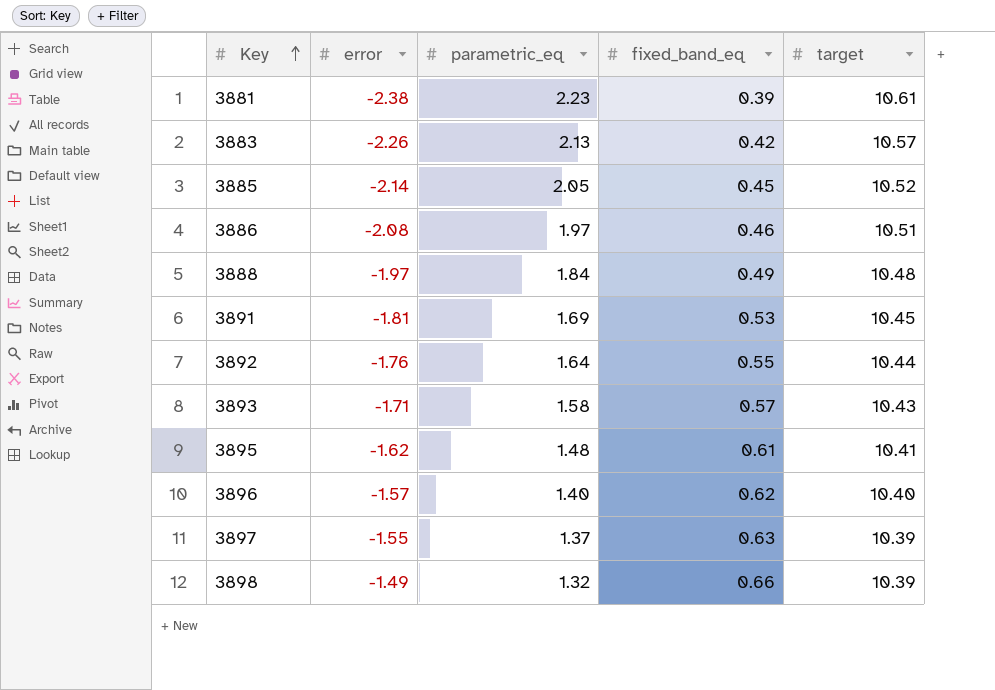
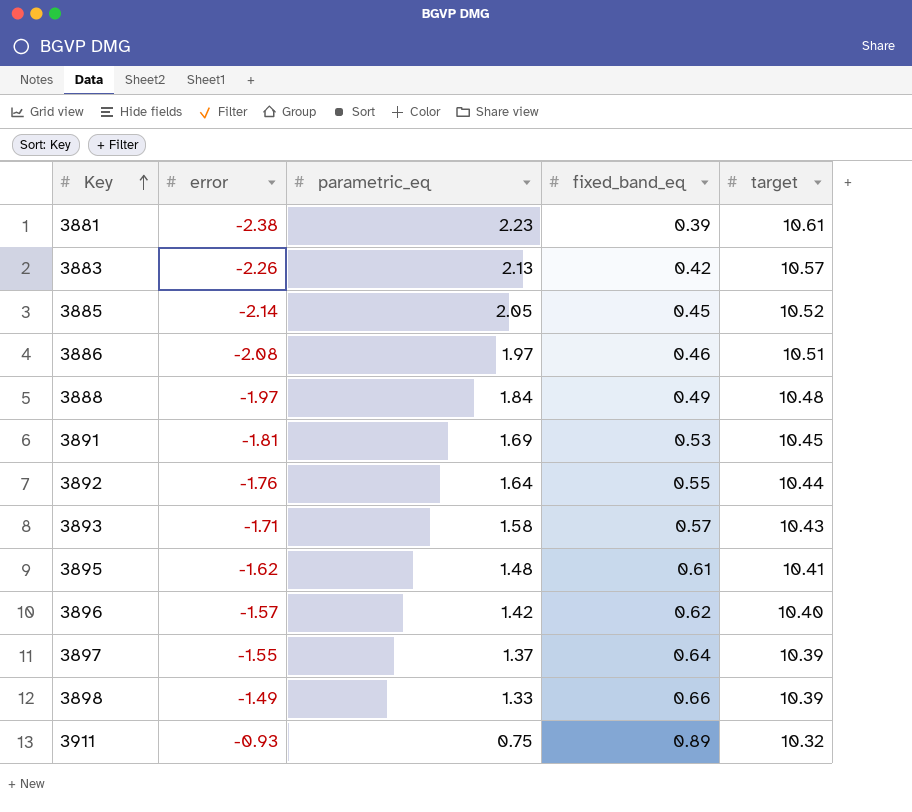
3896 | parametric_eq: 1.40 -> 1.42
3897 | fixed_band_eq: 0.63 -> 0.64
3898 | parametric_eq: 1.32 -> 1.33
row 3911: none -> -0.93 | 0.75 | 0.89 | 10.32

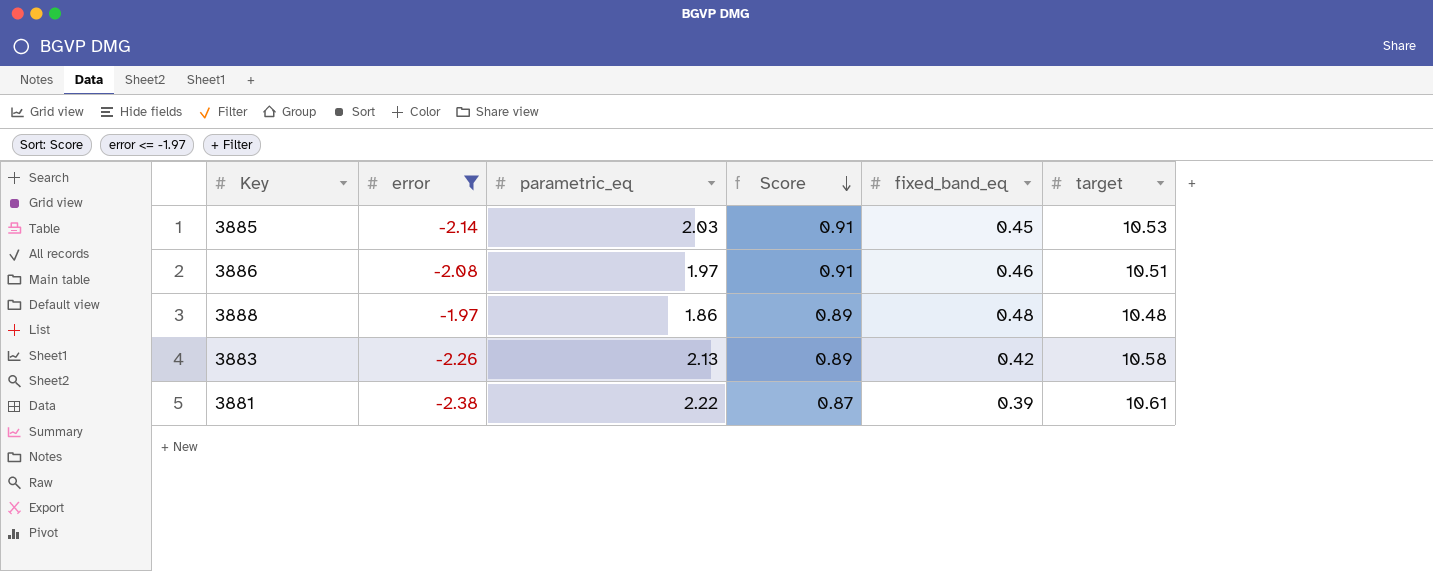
filter: none -> error <= -1.97
row order: Key ascending -> Score descending
column Score | formula: none -> [parametric_eq] * [fixed_band_eq]
3885 | parametric_eq: 2.05 -> 2.03
3885 | target: 10.52 -> 10.53
3888 | parametric_eq: 1.84 -> 1.86
3888 | fixed_band_eq: 0.49 -> 0.48
3883 | target: 10.57 -> 10.58
3881 | parametric_eq: 2.23 -> 2.22

